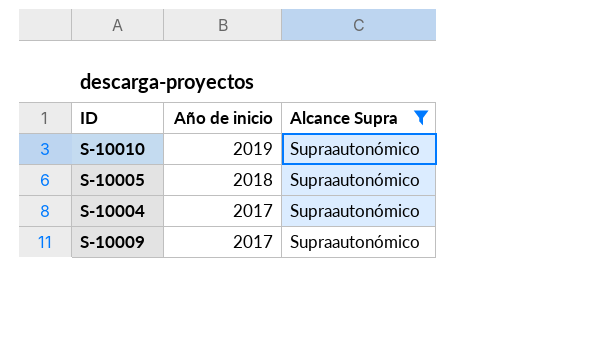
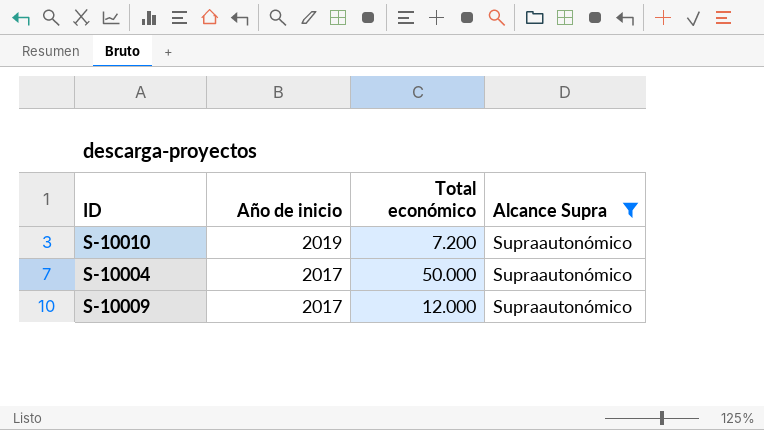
column Total económico | position: none -> 3
row S-10005: 2018 | Supraautonómico -> none

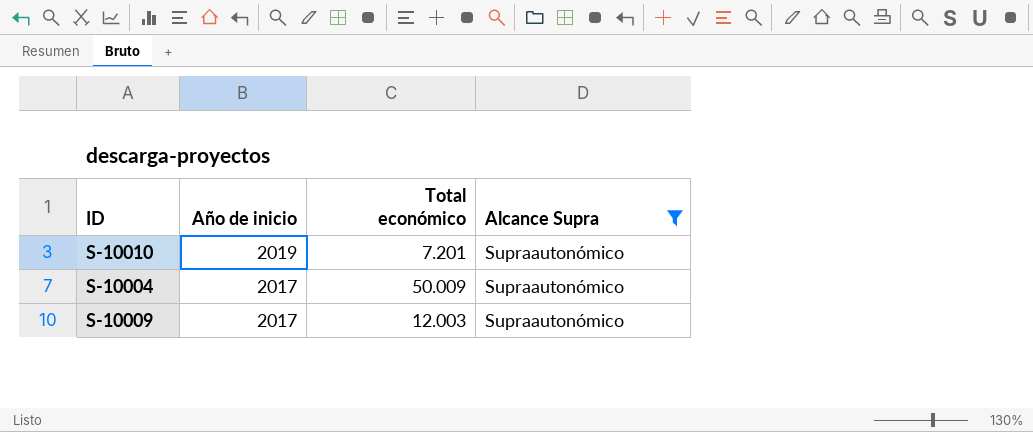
S-10010 | Total económico: 7.200 -> 7.201
S-10004 | Total económico: 50.000 -> 50.009
S-10009 | Total económico: 12.000 -> 12.003

